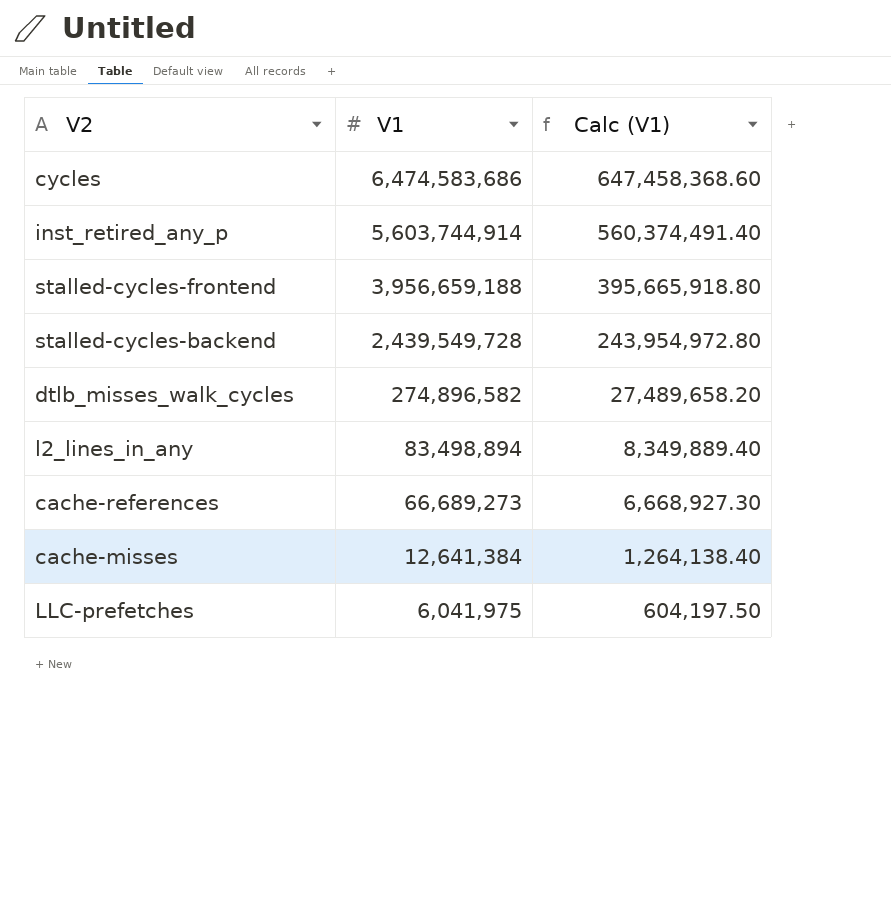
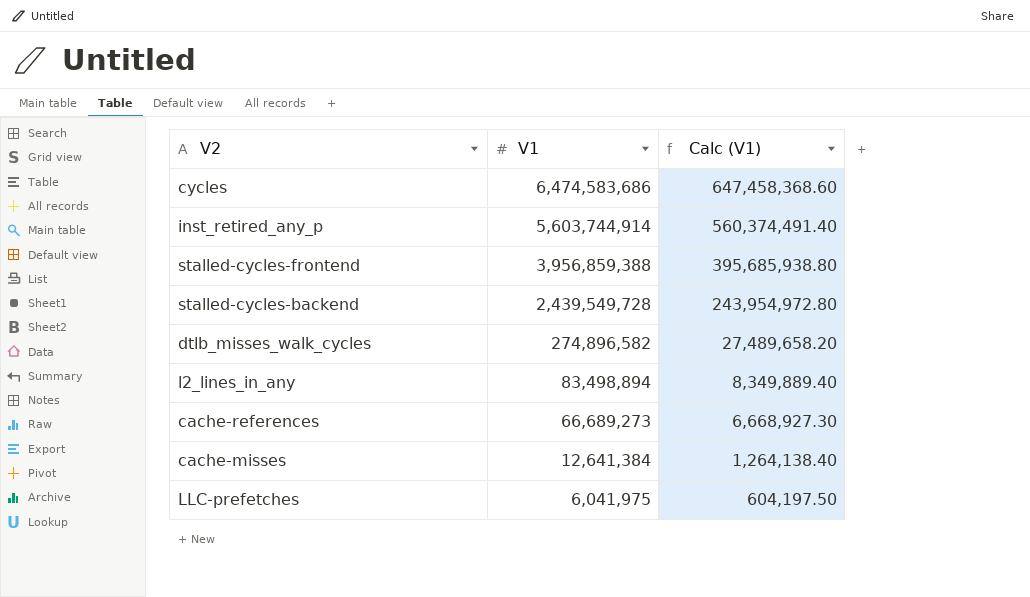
stalled-cycles-frontend | V1: 3,956,659,188 -> 3,956,859,388
stalled-cycles-frontend | Calc (V1): 395,665,918.80 -> 395,685,938.80

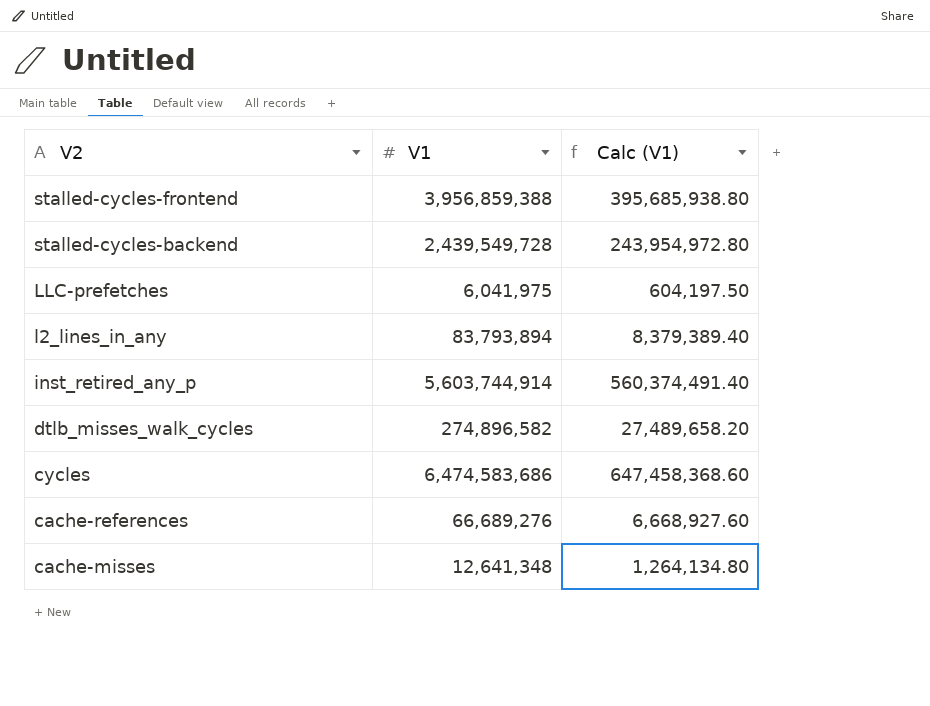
row order: V1 descending -> V2 descending
l2_lines_in_any | V1: 83,498,894 -> 83,793,894
l2_lines_in_any | Calc (V1): 8,349,889.40 -> 8,379,389.40
cache-references | V1: 66,689,273 -> 66,689,276
cache-references | Calc (V1): 6,668,927.30 -> 6,668,927.60
cache-misses | V1: 12,641,384 -> 12,641,348
cache-misses | Calc (V1): 1,264,138.40 -> 1,264,134.80

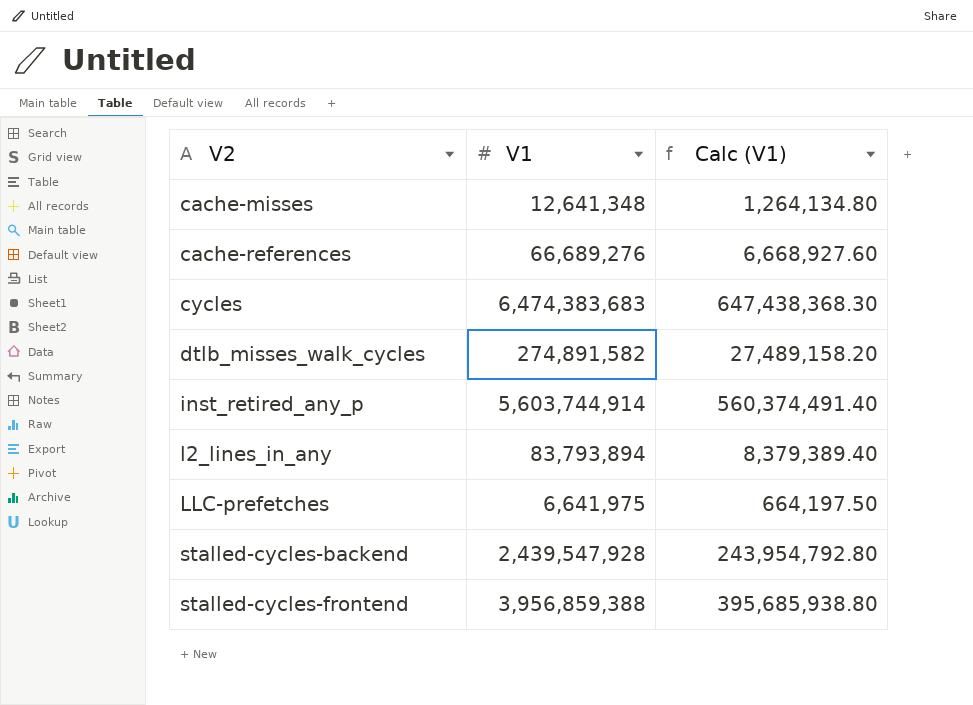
row order: V2 descending -> V2 ascending
cycles | V1: 6,474,583,686 -> 6,474,383,683
cycles | Calc (V1): 647,458,368.60 -> 647,438,368.30
dtlb_misses_walk_cycles | V1: 274,896,582 -> 274,891,582
dtlb_misses_walk_cycles | Calc (V1): 27,489,658.20 -> 27,489,158.20
LLC-prefetches | V1: 6,041,975 -> 6,641,975
LLC-prefetches | Calc (V1): 604,197.50 -> 664,197.50
stalled-cycles-backend | V1: 2,439,549,728 -> 2,439,547,928
stalled-cycles-backend | Calc (V1): 243,954,972.80 -> 243,954,792.80

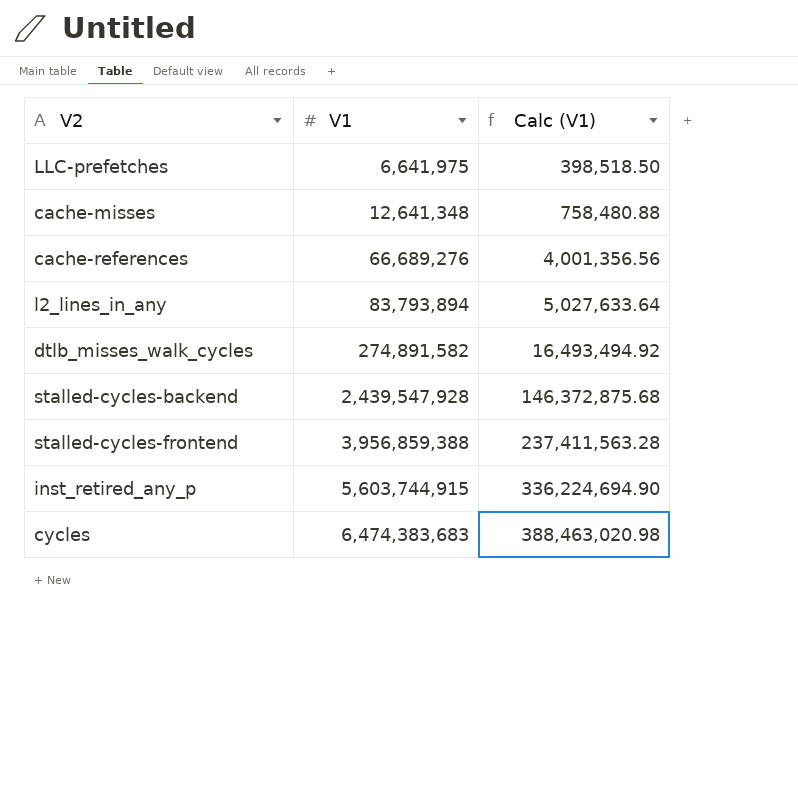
row order: V2 ascending -> V1 ascending
column Calc (V1) | formula: [V1] * 0.1 -> [V1] * 0.06
inst_retired_any_p | V1: 5,603,744,914 -> 5,603,744,915

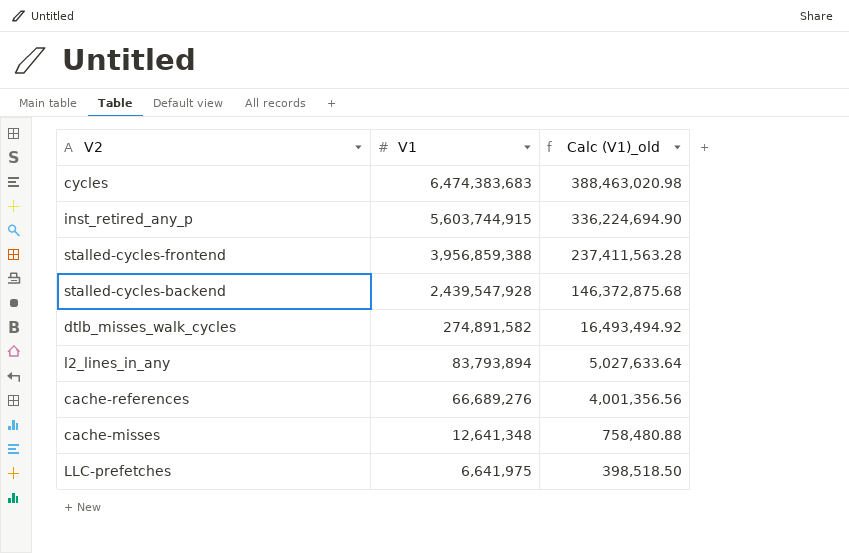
row order: V1 ascending -> V1 descending
column name: Calc (V1) -> Calc (V1)_old

